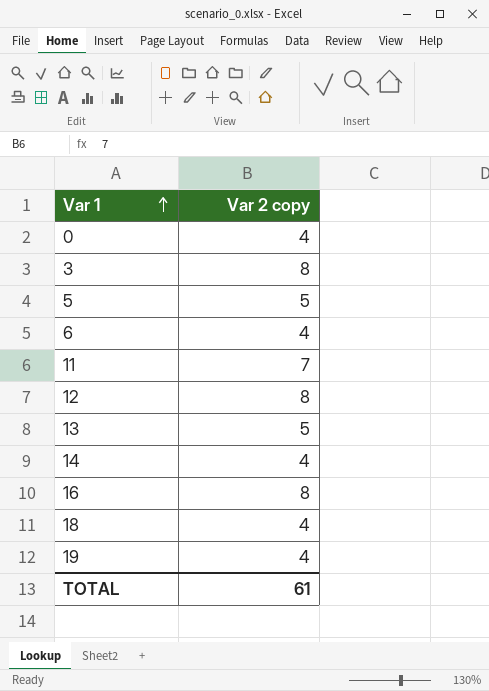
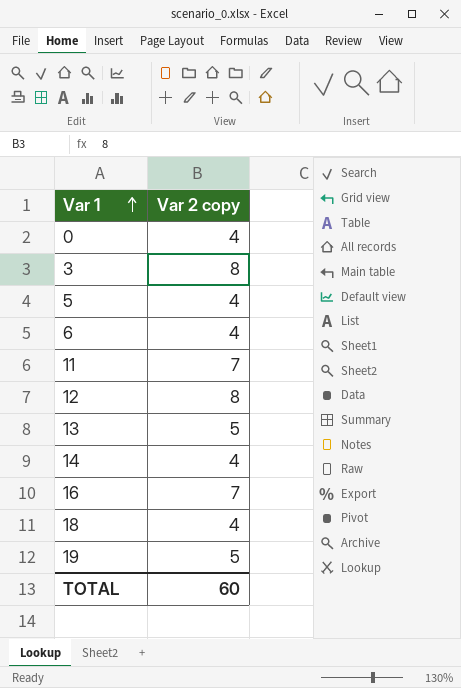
5 | Var 2 copy: 5 -> 4
16 | Var 2 copy: 8 -> 7
19 | Var 2 copy: 4 -> 5
TOTAL | Var 2 copy: 61 -> 60

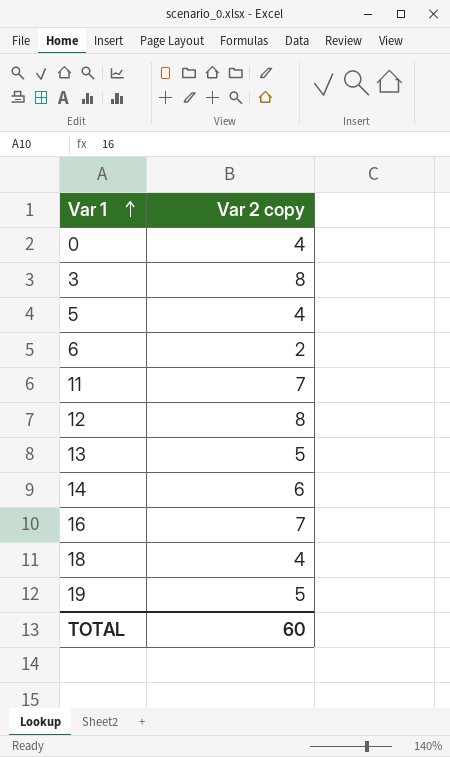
6 | Var 2 copy: 4 -> 2
14 | Var 2 copy: 4 -> 6

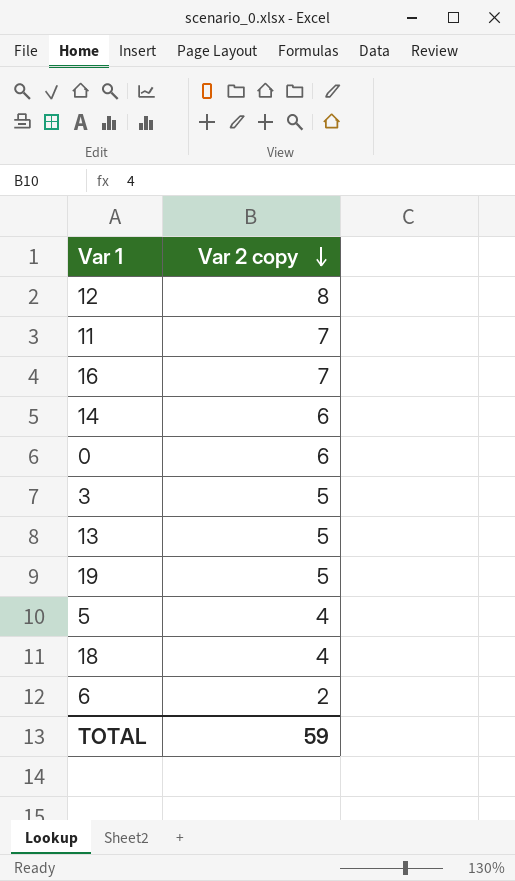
row order: Var 1 ascending -> Var 2 copy descending
0 | Var 2 copy: 4 -> 6
3 | Var 2 copy: 8 -> 5
TOTAL | Var 2 copy: 60 -> 59

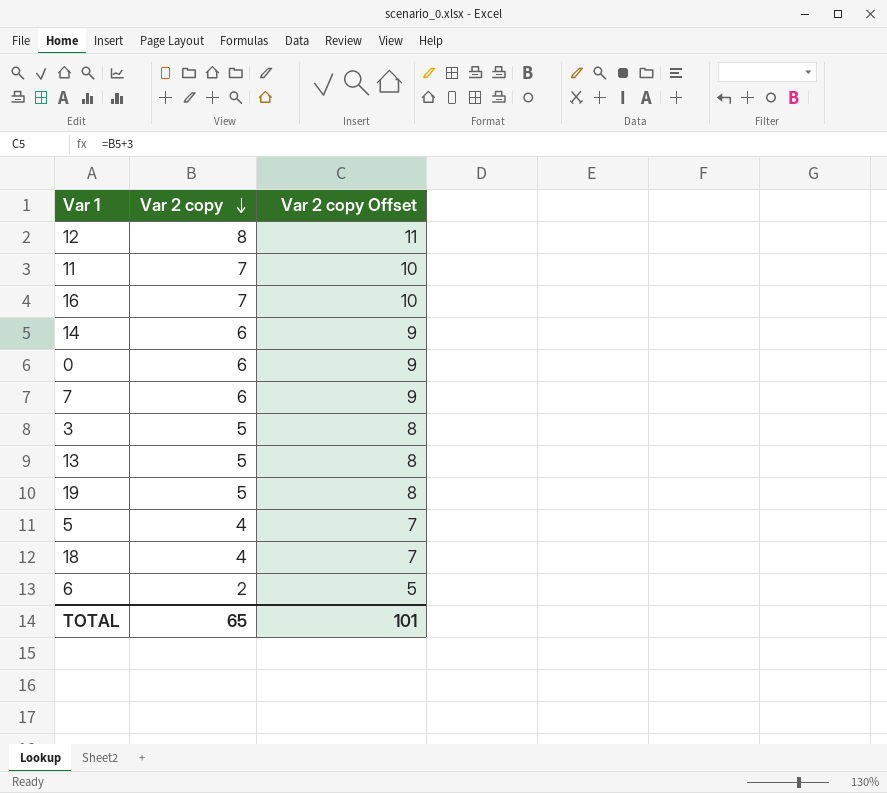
column Var 2 copy Offset | formula: none -> [Var 2 copy] + 3
row 7: none -> 6 | 9
TOTAL | Var 2 copy: 59 -> 65

